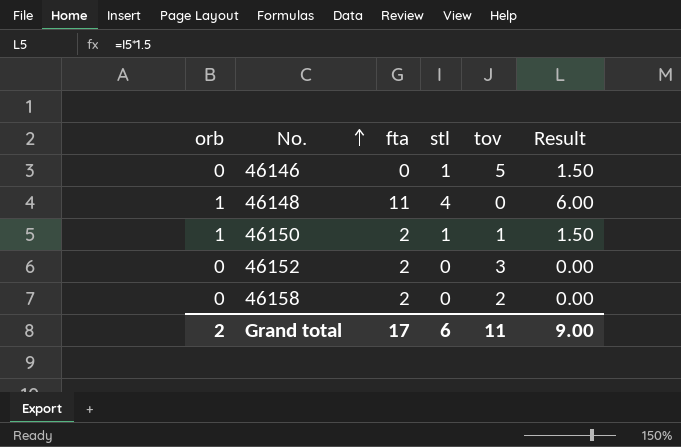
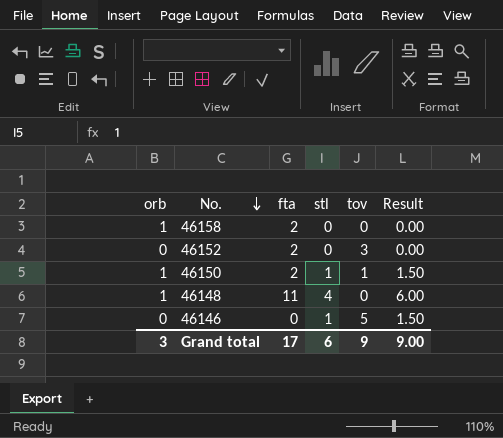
row order: No. ascending -> No. descending
46158 | orb: 0 -> 1
46158 | tov: 2 -> 0
Grand total | orb: 2 -> 3
Grand total | tov: 11 -> 9

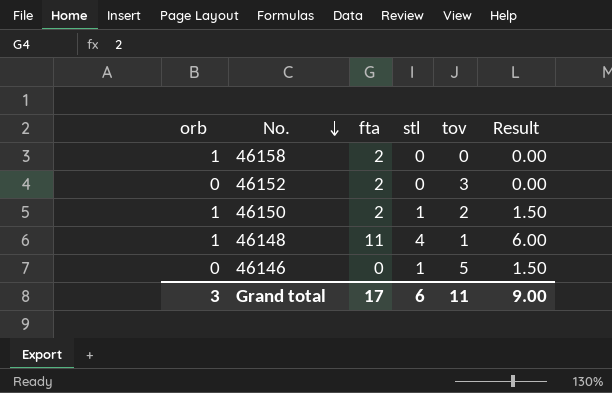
46150 | tov: 1 -> 2
46148 | tov: 0 -> 1
Grand total | tov: 9 -> 11

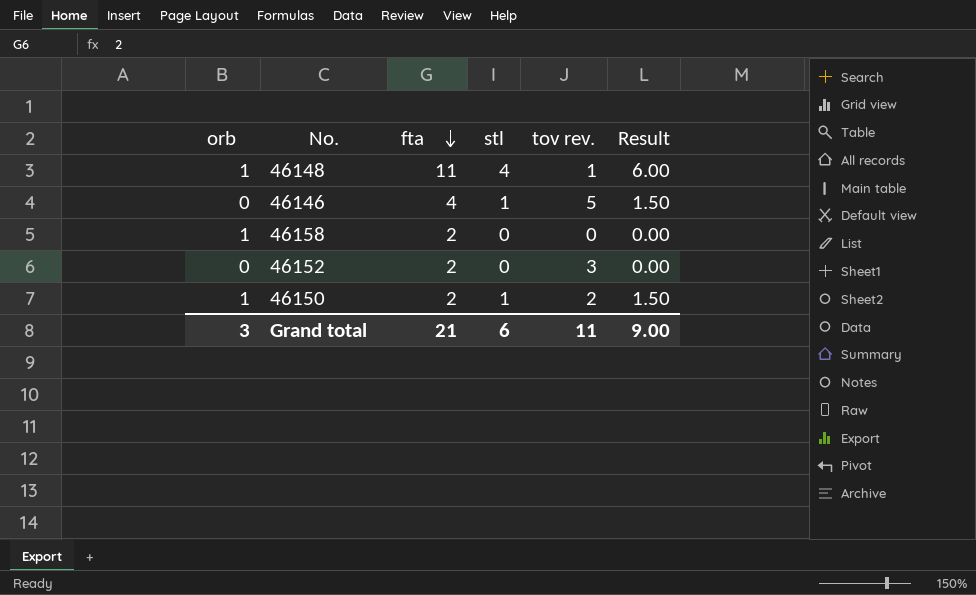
row order: No. descending -> fta descending
column name: tov -> tov rev.
46146 | fta: 0 -> 4
Grand total | fta: 17 -> 21

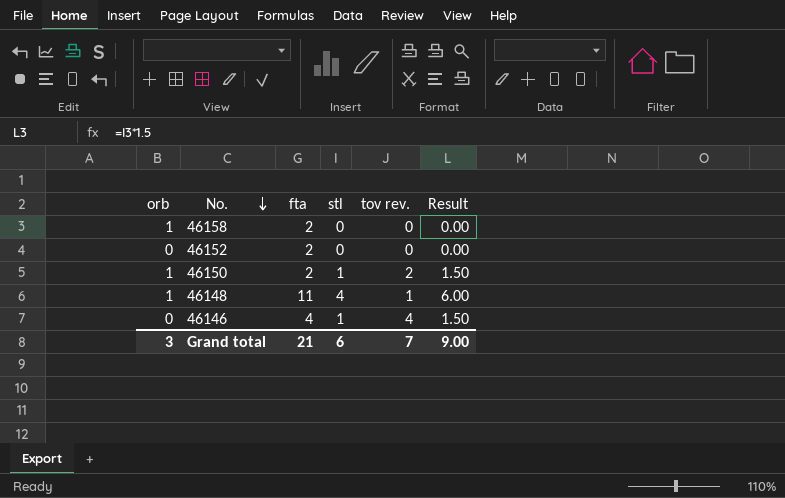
row order: fta descending -> No. descending
46152 | tov rev.: 3 -> 0
46146 | tov rev.: 5 -> 4
Grand total | tov rev.: 11 -> 7

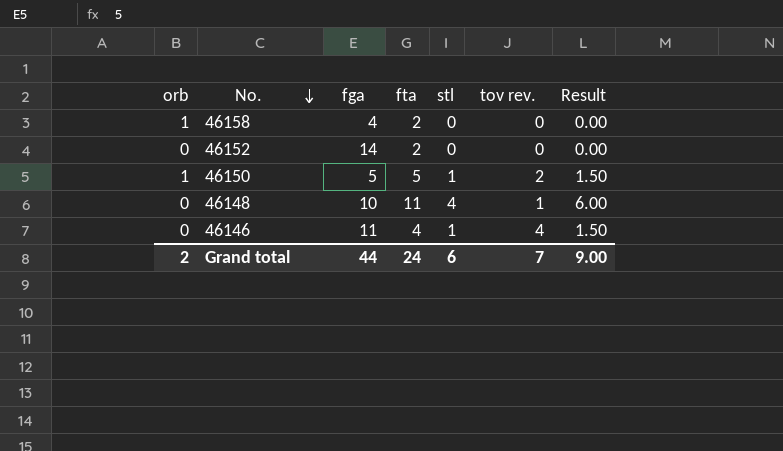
column fga | position: none -> 3
46150 | fta: 2 -> 5
46148 | orb: 1 -> 0
Grand total | orb: 3 -> 2
Grand total | fta: 21 -> 24

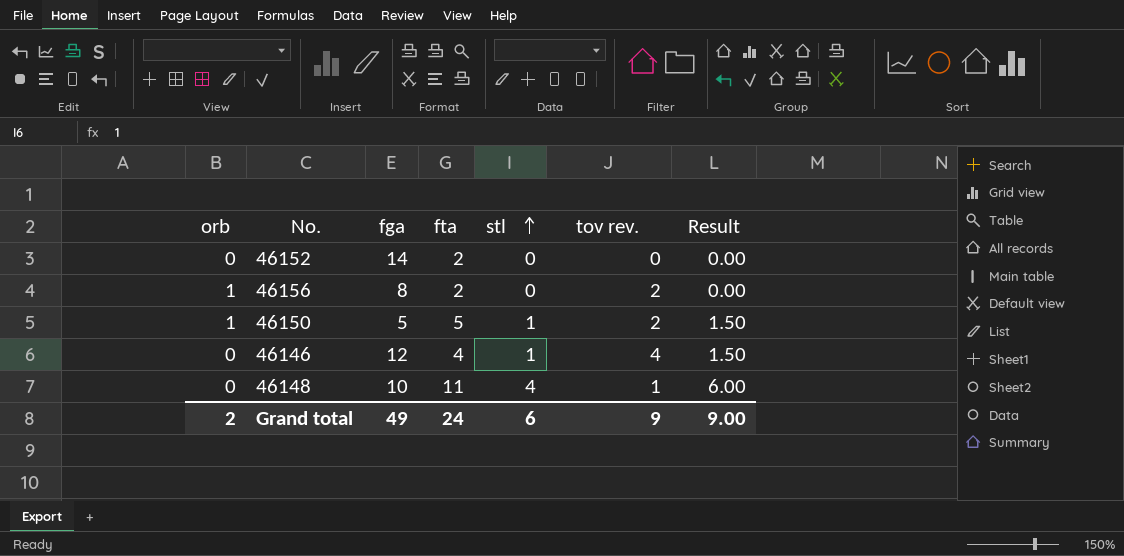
row order: No. descending -> stl ascending
row 46158: 1 | 4 | 2 | 0 | 0 | 0.00 -> none
row 46156: none -> 1 | 8 | 2 | 0 | 2 | 0.00
46146 | fga: 11 -> 12
Grand total | fga: 44 -> 49
Grand total | tov rev.: 7 -> 9

